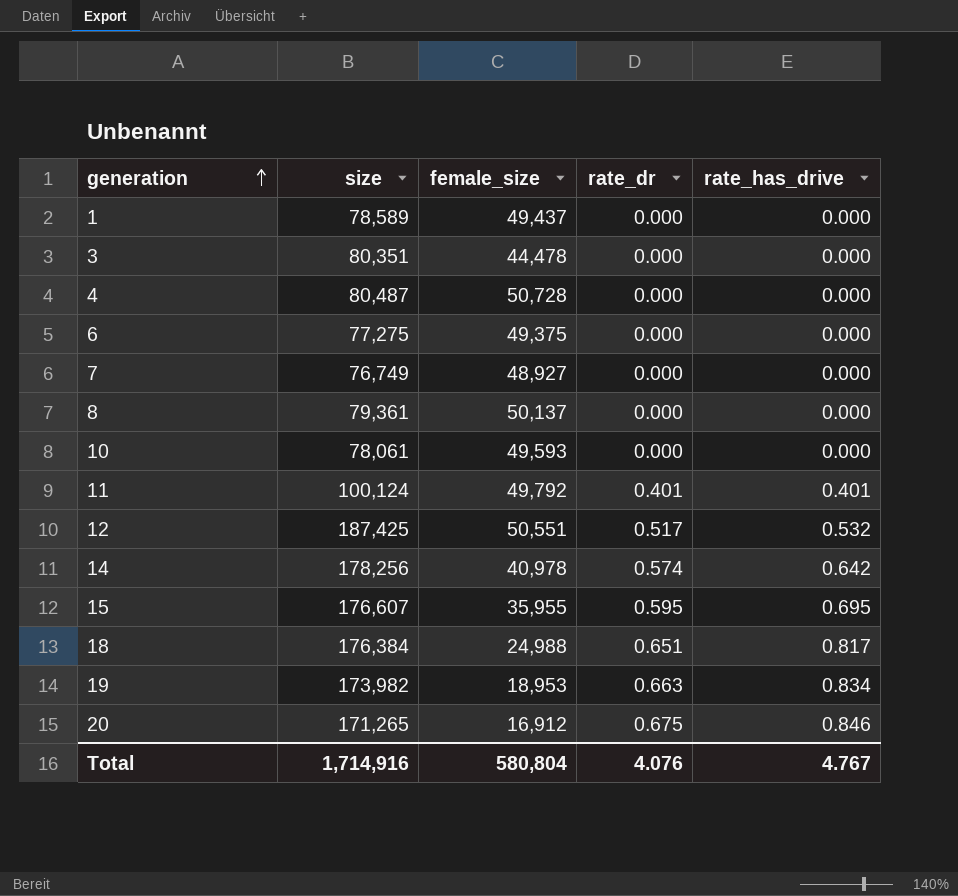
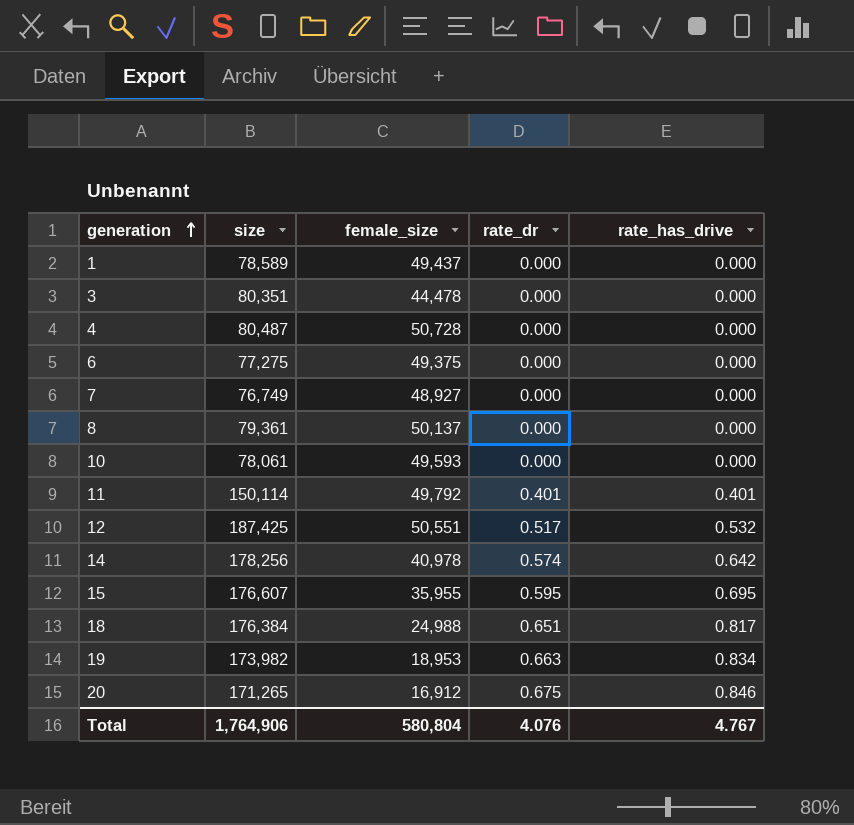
11 | size: 100,124 -> 150,114
Total | size: 1,714,916 -> 1,764,906

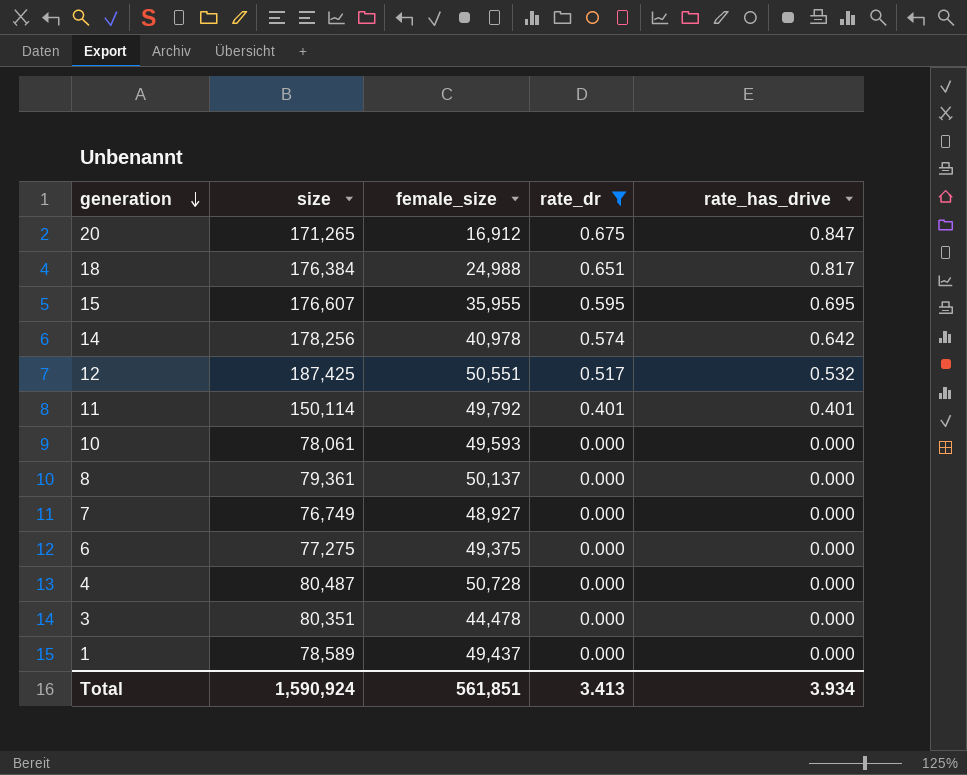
filter: none -> rate_dr != 0.663
row order: generation ascending -> generation descending
20 | rate_has_drive: 0.846 -> 0.847
Total | size: 1,764,906 -> 1,590,924
Total | female_size: 580,804 -> 561,851
Total | rate_dr: 4.076 -> 3.413
Total | rate_has_drive: 4.767 -> 3.934

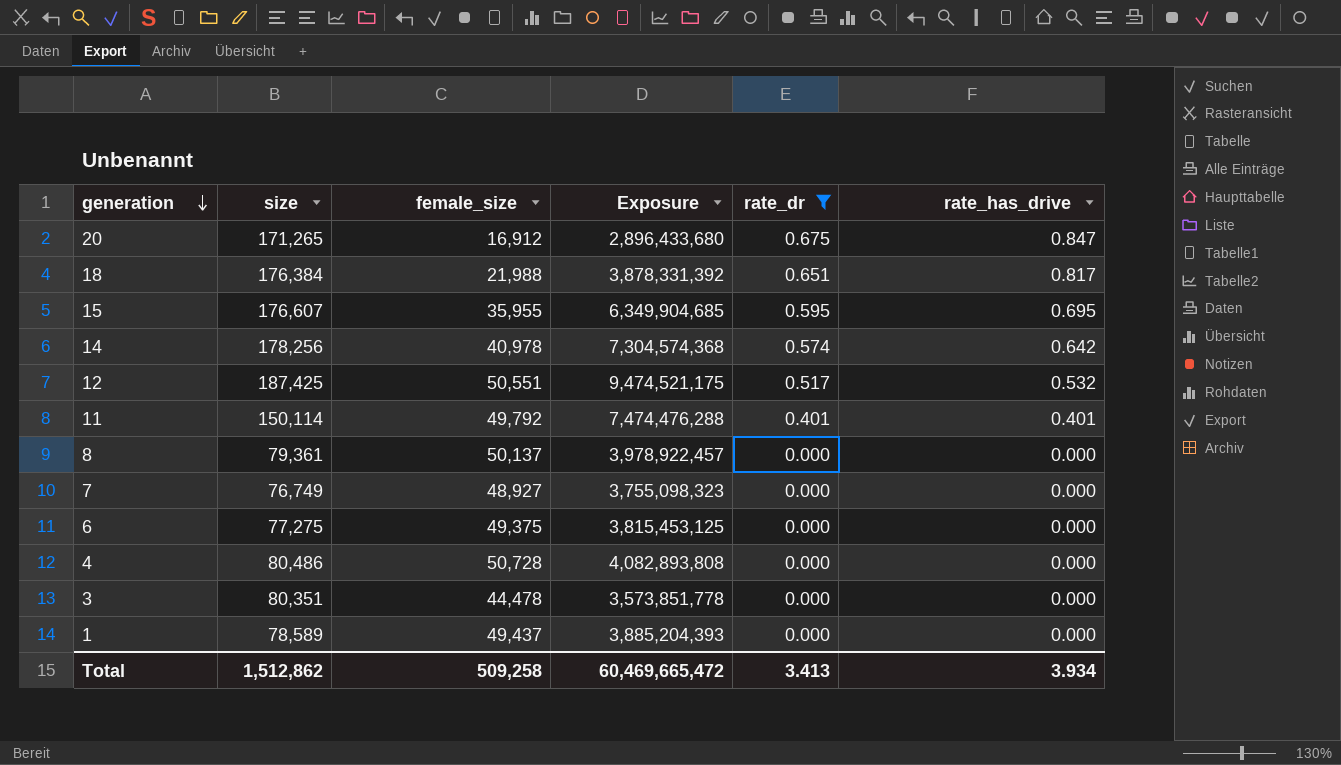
column Exposure | formula: none -> [size] * [female_size]
row 10: 78,061 | 49,593 | 0.000 | 0.000 -> none
18 | female_size: 24,988 -> 21,988
4 | size: 80,487 -> 80,486
Total | size: 1,590,924 -> 1,512,862
Total | female_size: 561,851 -> 509,258

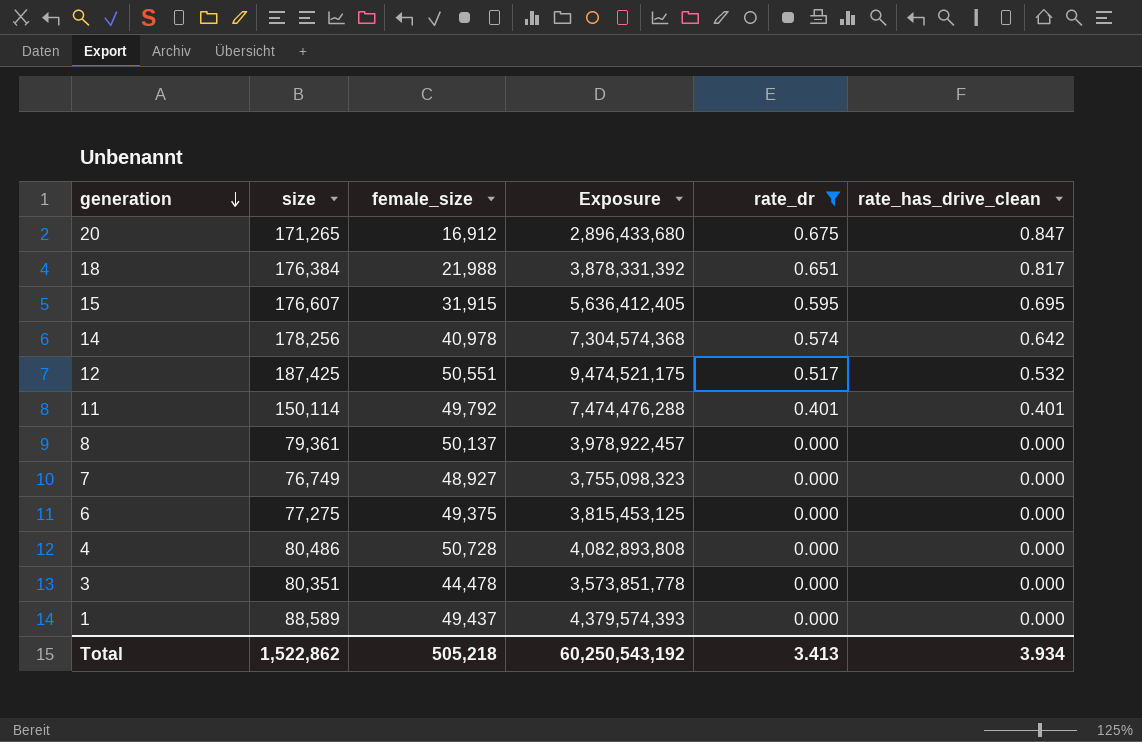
column name: rate_has_drive -> rate_has_drive_clean
15 | female_size: 35,955 -> 31,915
15 | Exposure: 6,349,904,685 -> 5,636,412,405
1 | size: 78,589 -> 88,589
1 | Exposure: 3,885,204,393 -> 4,379,574,393
Total | size: 1,512,862 -> 1,522,862
Total | female_size: 509,258 -> 505,218
Total | Exposure: 60,469,665,472 -> 60,250,543,192

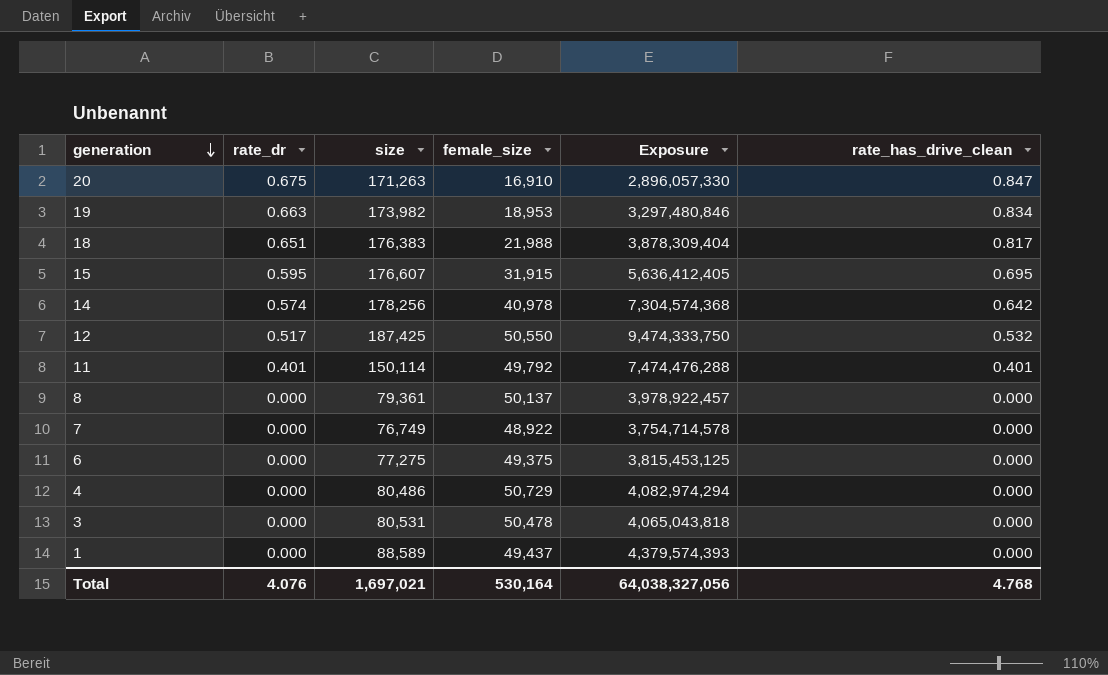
filter: rate_dr != 0.663 -> none
column rate_dr | position: 5 -> 2
20 | size: 171,265 -> 171,263
20 | female_size: 16,912 -> 16,910
20 | Exposure: 2,896,433,680 -> 2,896,057,330
18 | size: 176,384 -> 176,383
18 | Exposure: 3,878,331,392 -> 3,878,309,404
12 | female_size: 50,551 -> 50,550
12 | Exposure: 9,474,521,175 -> 9,474,333,750
7 | female_size: 48,927 -> 48,922
7 | Exposure: 3,755,098,323 -> 3,754,714,578
4 | female_size: 50,728 -> 50,729
4 | Exposure: 4,082,893,808 -> 4,082,974,294
3 | size: 80,351 -> 80,531
3 | female_size: 44,478 -> 50,478
3 | Exposure: 3,573,851,778 -> 4,065,043,818
Total | rate_dr: 3.413 -> 4.076
Total | size: 1,522,862 -> 1,697,021
Total | female_size: 505,218 -> 530,164
Total | Exposure: 60,250,543,192 -> 64,038,327,056
Total | rate_has_drive_clean: 3.934 -> 4.768

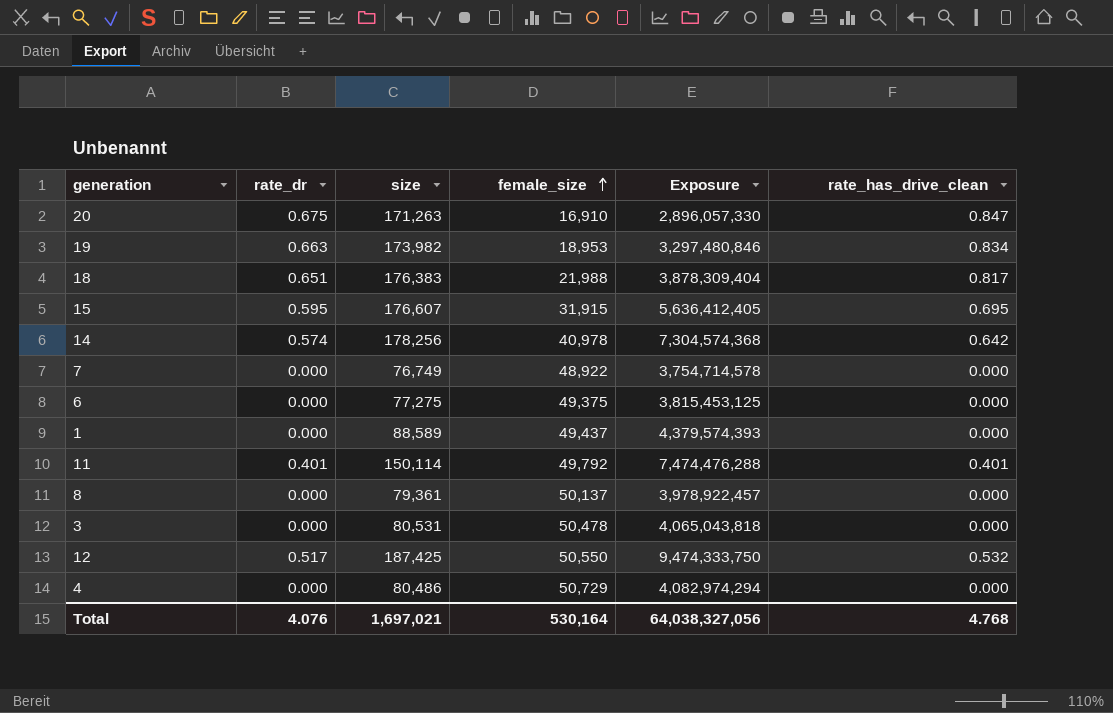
row order: generation descending -> female_size ascending

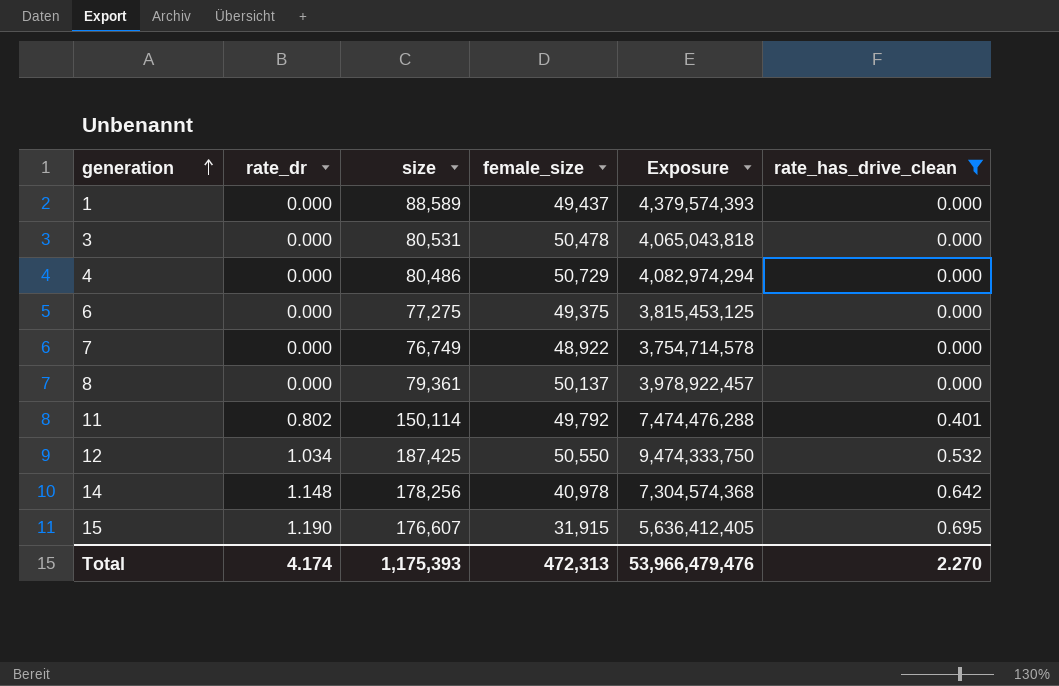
filter: none -> rate_has_drive_clean <= 0.695
row order: female_size ascending -> generation ascending
11 | rate_dr: 0.401 -> 0.802
12 | rate_dr: 0.517 -> 1.034
14 | rate_dr: 0.574 -> 1.148
15 | rate_dr: 0.595 -> 1.190
Total | rate_dr: 4.076 -> 4.174
Total | size: 1,697,021 -> 1,175,393
Total | female_size: 530,164 -> 472,313
Total | Exposure: 64,038,327,056 -> 53,966,479,476
Total | rate_has_drive_clean: 4.768 -> 2.270

